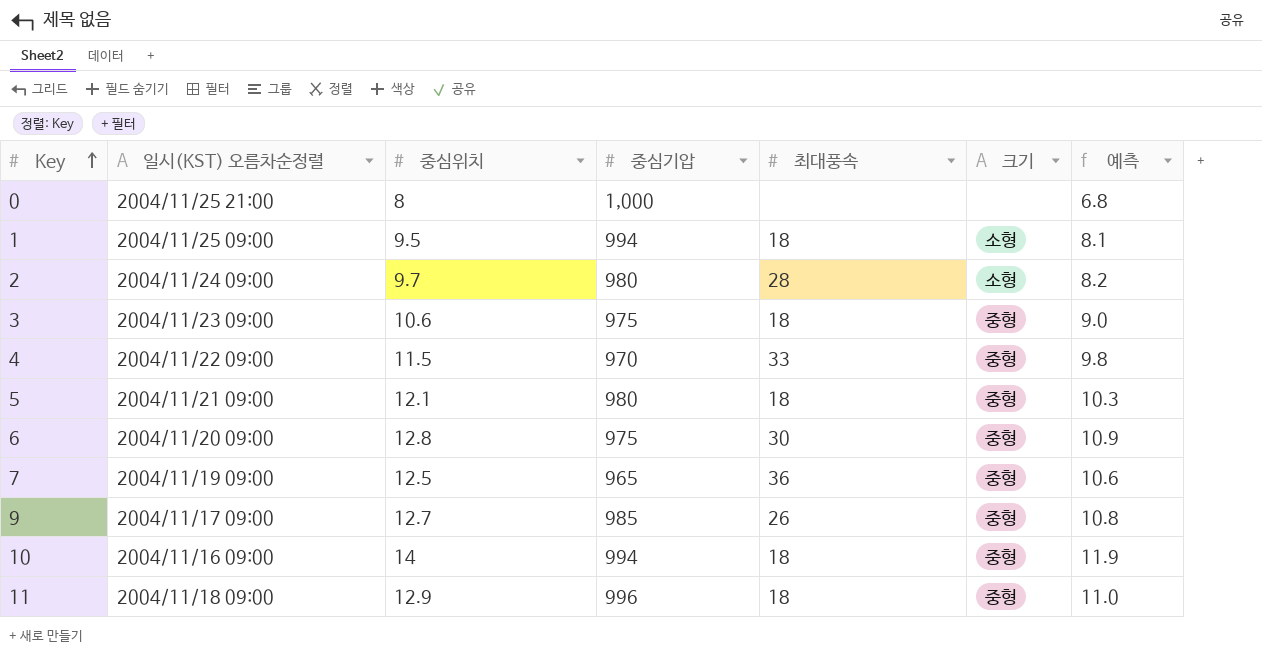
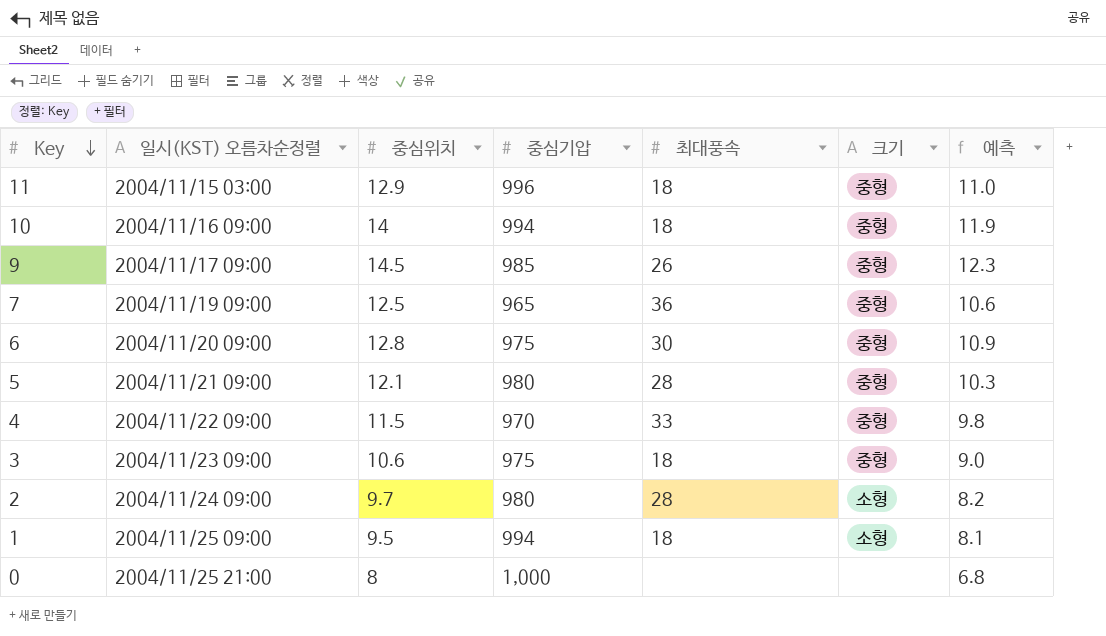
row order: Key ascending -> Key descending
11 | 일시(KST) 오름차순정렬: 2004/11/18 09:00 -> 2004/11/15 03:00
9 | 중심위치: 12.7 -> 14.5
9 | 예측: 10.8 -> 12.3
5 | 최대풍속: 18 -> 28

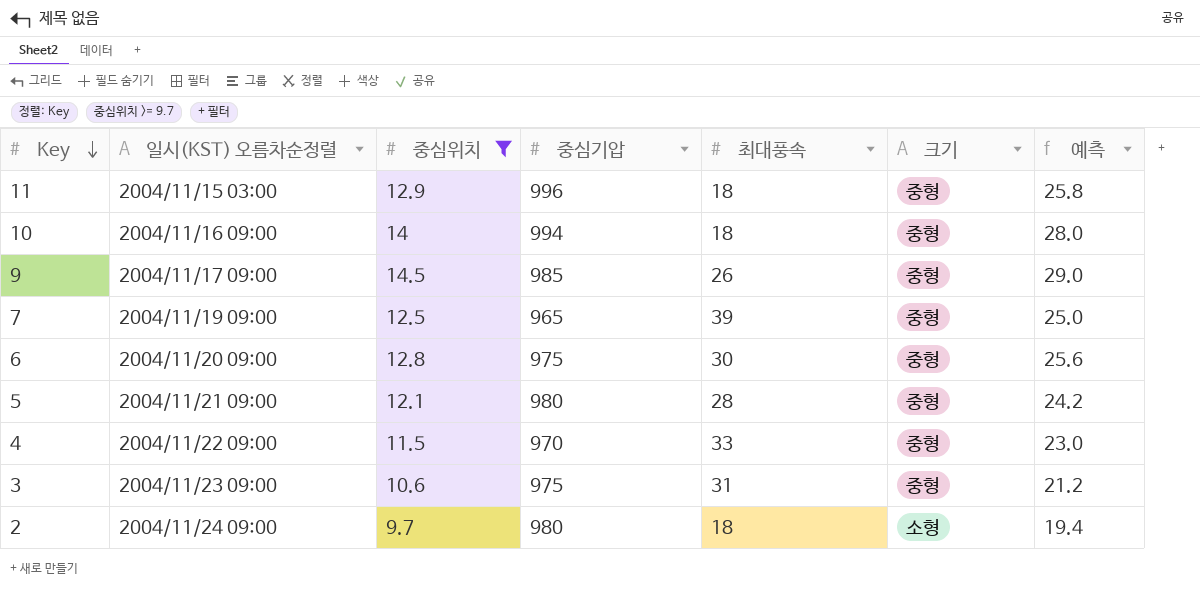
filter: none -> 중심위치 >= 9.7
column 예측 | formula: [중심위치] * 0.85 -> [중심위치] * 2
7 | 최대풍속: 36 -> 39
3 | 최대풍속: 18 -> 31
2 | 최대풍속: 28 -> 18

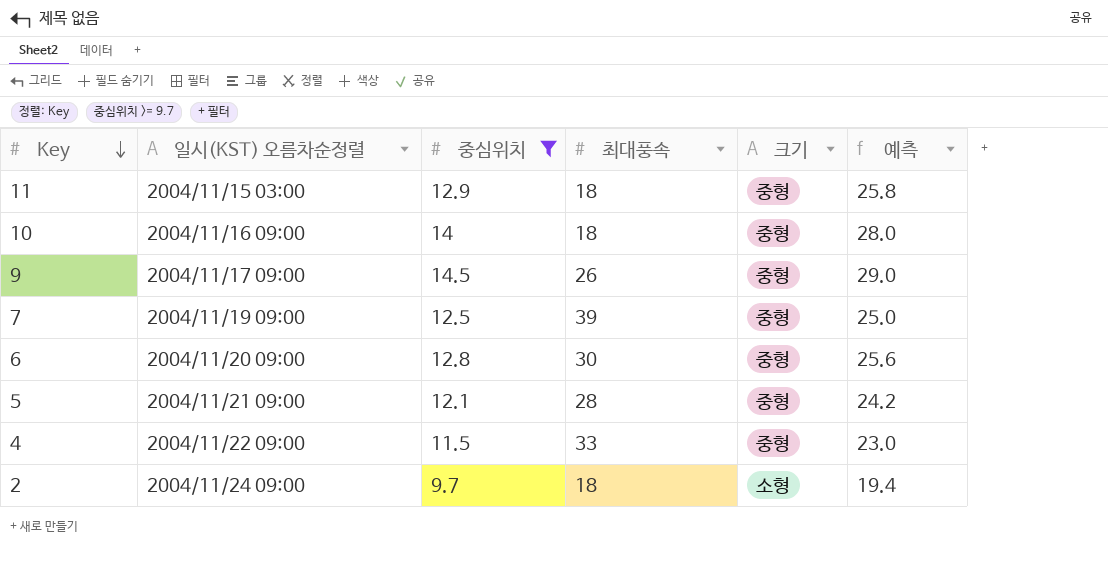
column 중심기압 | position: 4 -> none
row 3: 2004/11/23 09:00 | 10.6 | 975 | 31 | 중형 | 21.2 -> none

